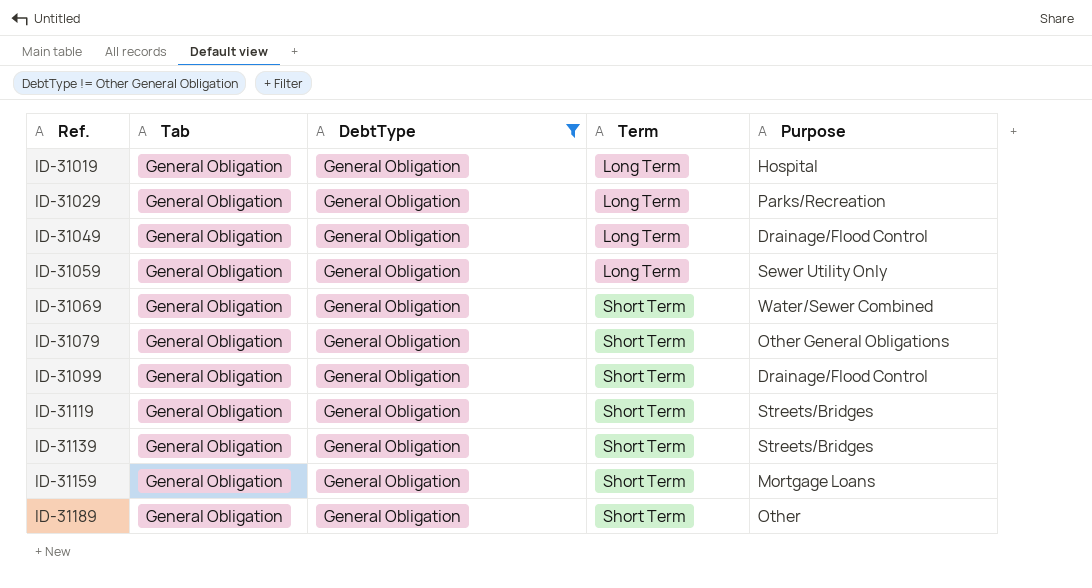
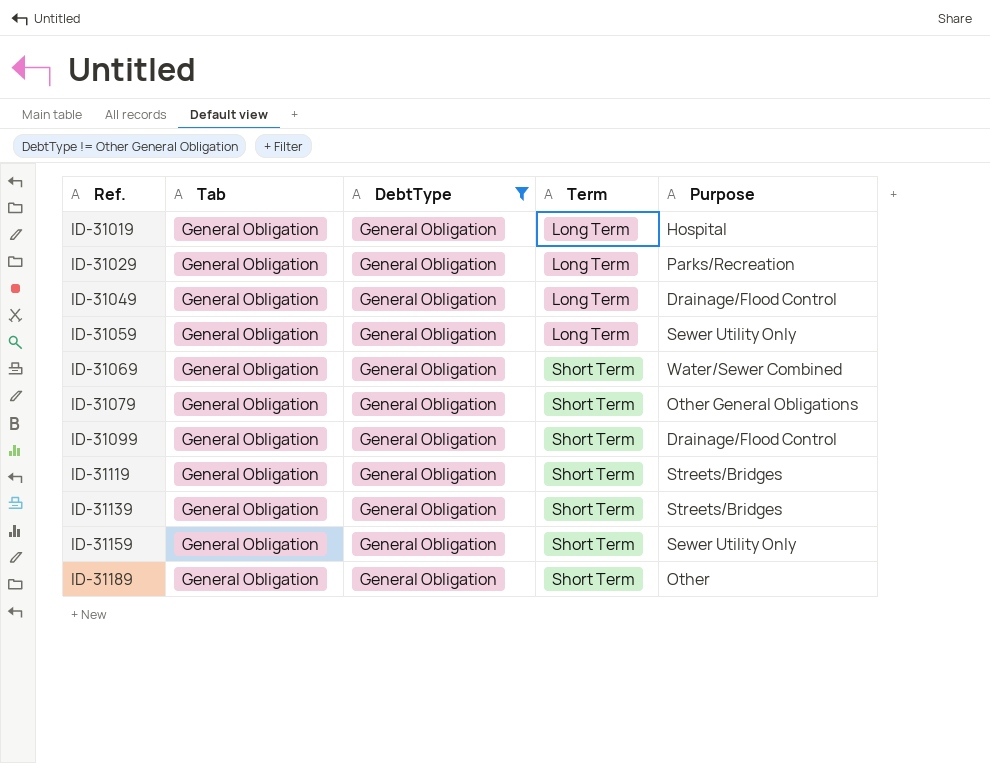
ID-31159 | Purpose: Mortgage Loans -> Sewer Utility Only

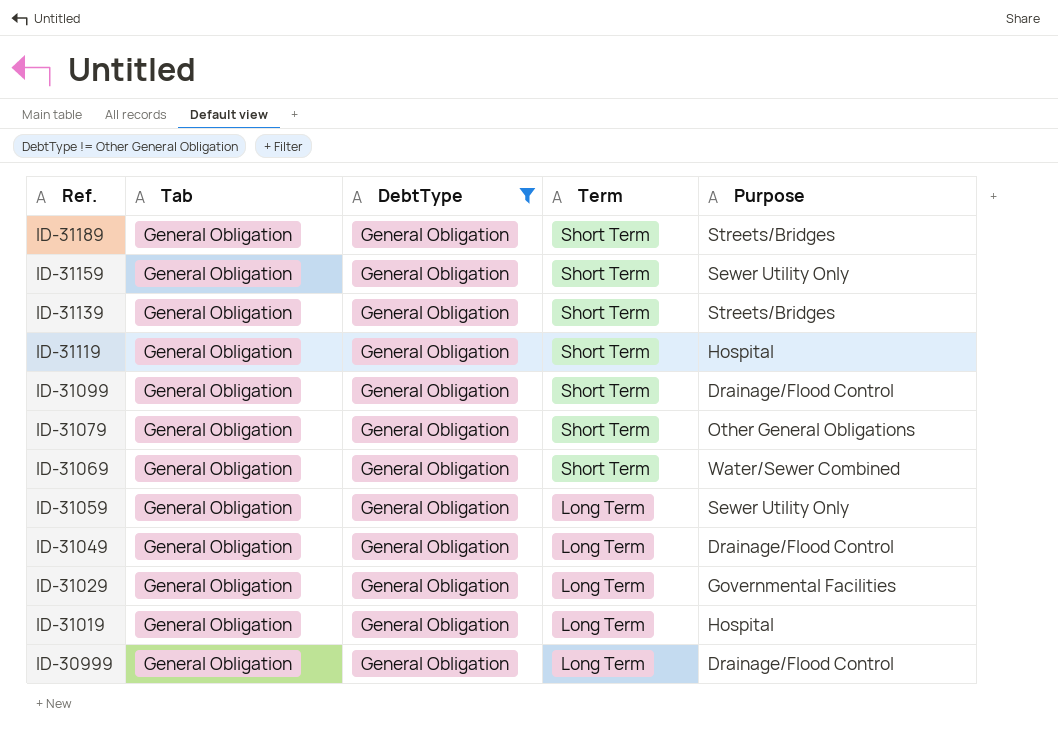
row order: Ref. ascending -> Ref. descending
ID-31189 | Purpose: Other -> Streets/Bridges
ID-31119 | Purpose: Streets/Bridges -> Hospital
ID-31029 | Purpose: Parks/Recreation -> Governmental Facilities
row ID-30999: none -> General Obligation | General Obligation | Long Term | Drainage/Flood Control

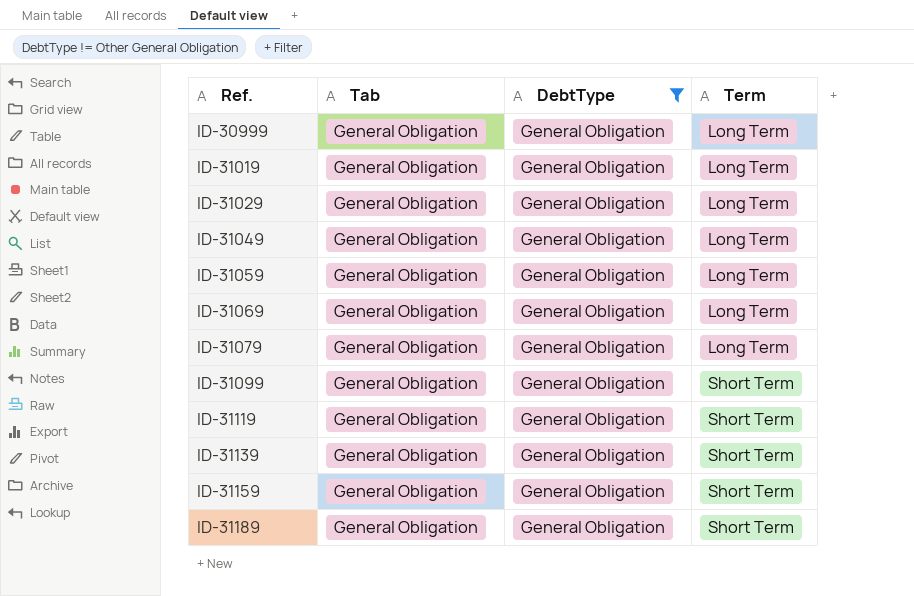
row order: Ref. descending -> Ref. ascending
column Purpose | position: 5 -> none
ID-31069 | Term: Short Term -> Long Term
ID-31079 | Term: Short Term -> Long Term

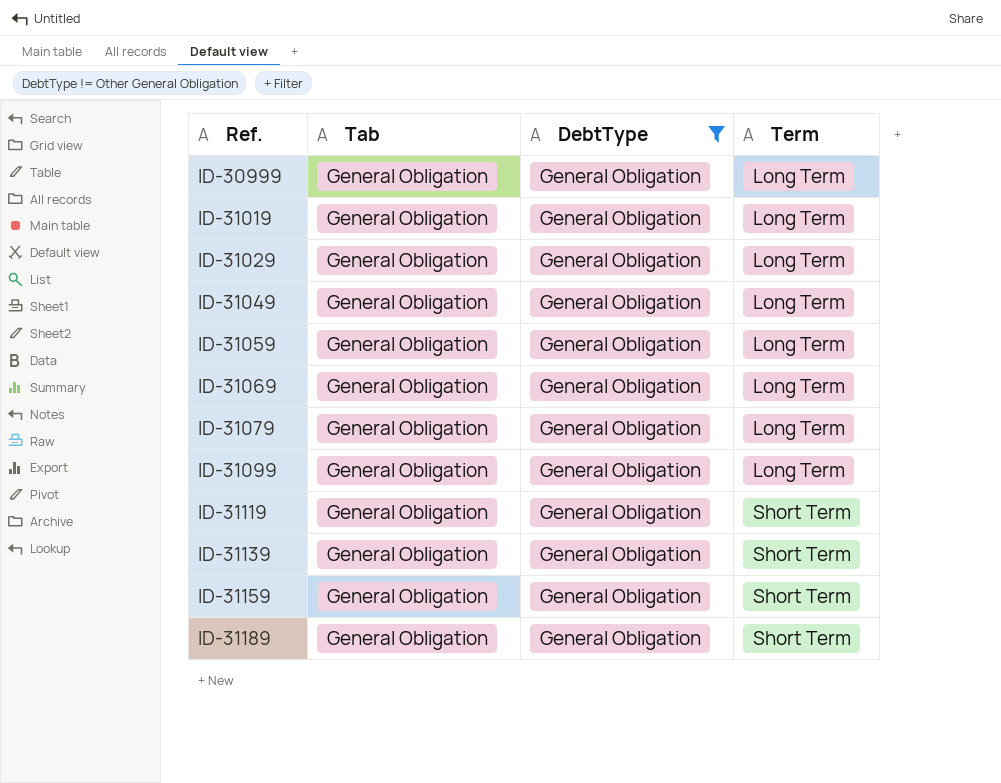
ID-31099 | Term: Short Term -> Long Term

